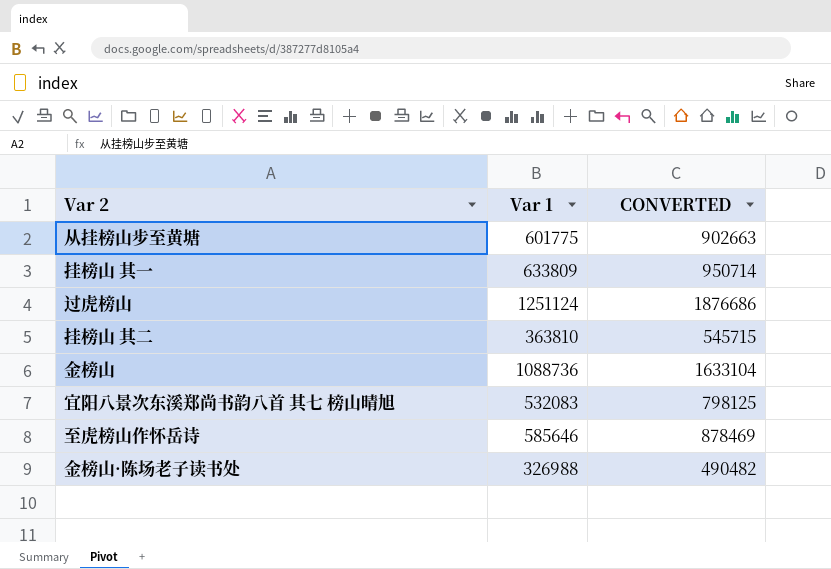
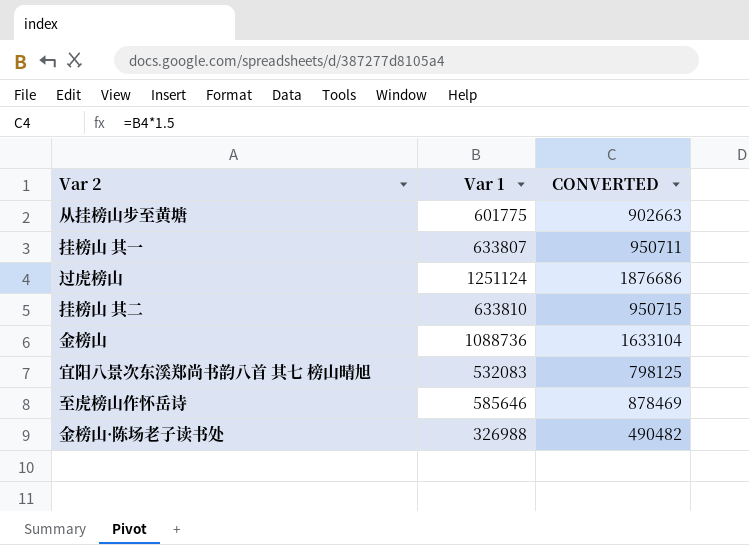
挂榜山 其一 | Var 1: 633809 -> 633807
挂榜山 其一 | CONVERTED: 950714 -> 950711
挂榜山 其二 | Var 1: 363810 -> 633810
挂榜山 其二 | CONVERTED: 545715 -> 950715

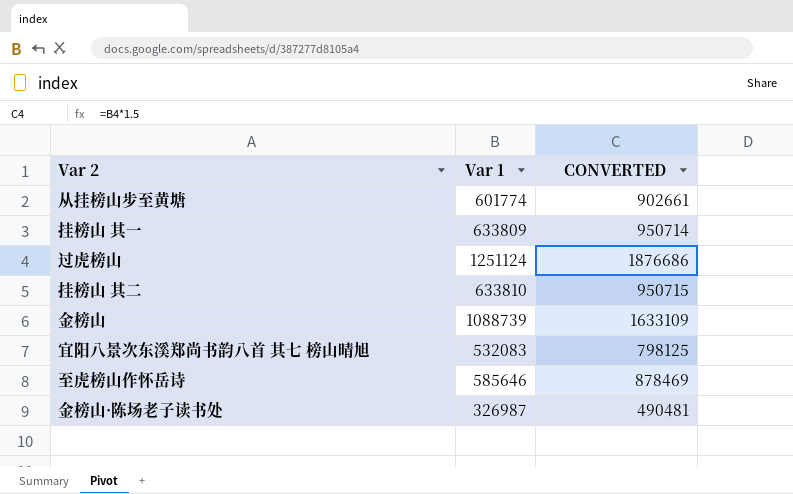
从挂榜山步至黄塘 | Var 1: 601775 -> 601774
从挂榜山步至黄塘 | CONVERTED: 902663 -> 902661
挂榜山 其一 | Var 1: 633807 -> 633809
挂榜山 其一 | CONVERTED: 950711 -> 950714
金榜山 | Var 1: 1088736 -> 1088739
金榜山 | CONVERTED: 1633104 -> 1633109
金榜山·陈场老子读书处 | Var 1: 326988 -> 326987
金榜山·陈场老子读书处 | CONVERTED: 490482 -> 490481

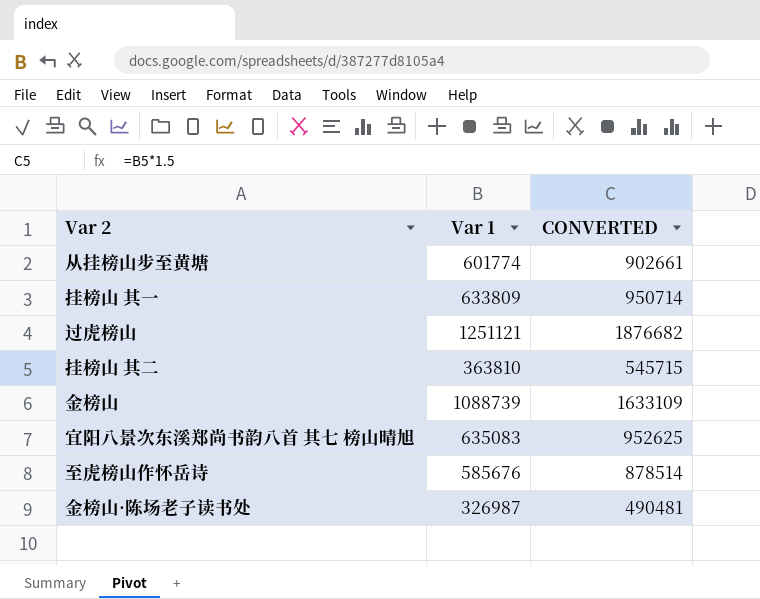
过虎榜山 | Var 1: 1251124 -> 1251121
过虎榜山 | CONVERTED: 1876686 -> 1876682
挂榜山 其二 | Var 1: 633810 -> 363810
挂榜山 其二 | CONVERTED: 950715 -> 545715
宜阳八景次东溪郑尚书韵八首 其七 榜山晴旭 | Var 1: 532083 -> 635083
宜阳八景次东溪郑尚书韵八首 其七 榜山晴旭 | CONVERTED: 798125 -> 952625
至虎榜山作怀岳诗 | Var 1: 585646 -> 585676
至虎榜山作怀岳诗 | CONVERTED: 878469 -> 878514

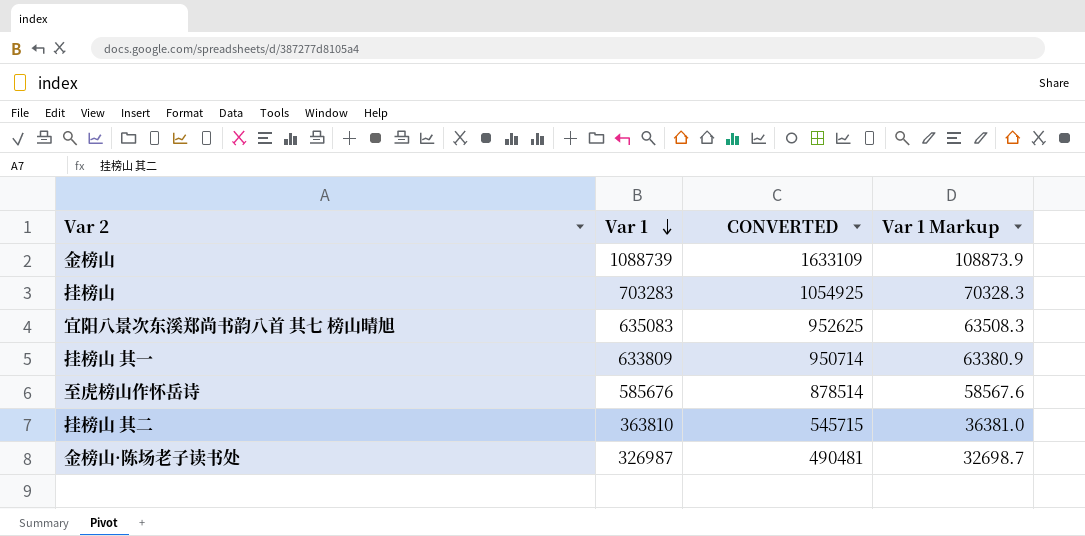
row order: none -> Var 1 descending
column Var 1 Markup | formula: none -> [Var 1] * 0.1
row 从挂榜山步至黄塘: 601774 | 902661 -> none
row 过虎榜山: 1251121 | 1876682 -> none
row 挂榜山: none -> 703283 | 1054925 | 70328.3

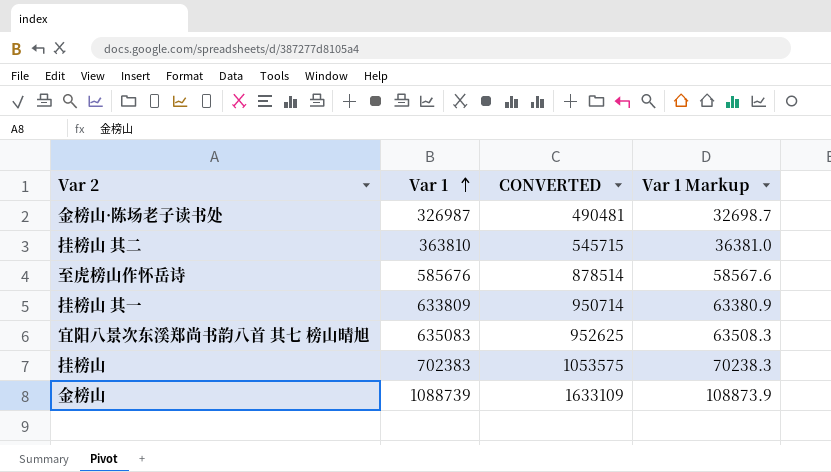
row order: Var 1 descending -> Var 1 ascending
挂榜山 | Var 1: 703283 -> 702383
挂榜山 | CONVERTED: 1054925 -> 1053575
挂榜山 | Var 1 Markup: 70328.3 -> 70238.3

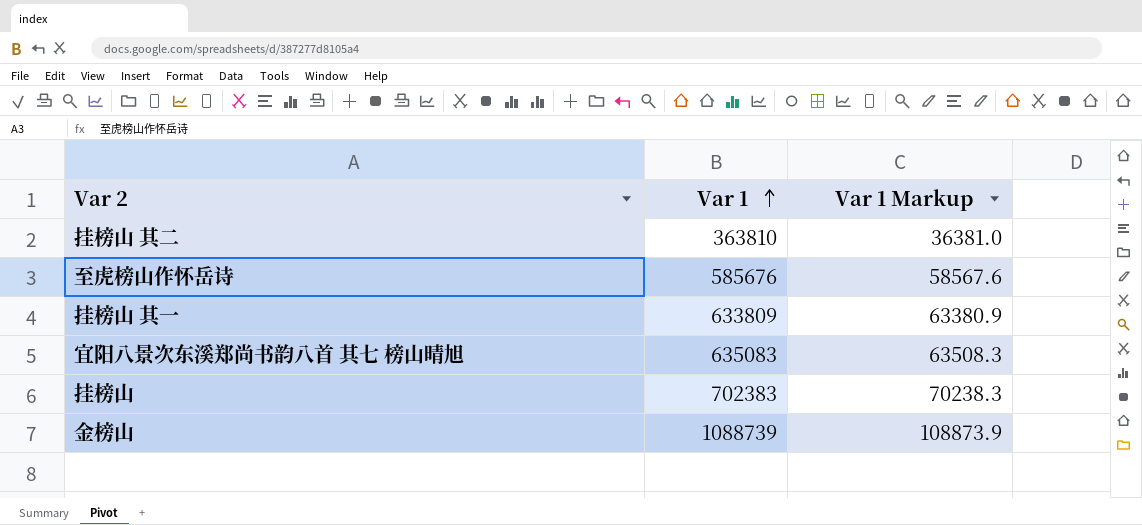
column CONVERTED | formula: [Var 1] * 1.5 -> none
row 金榜山·陈场老子读书处: 326987 | 490481 | 32698.7 -> none

